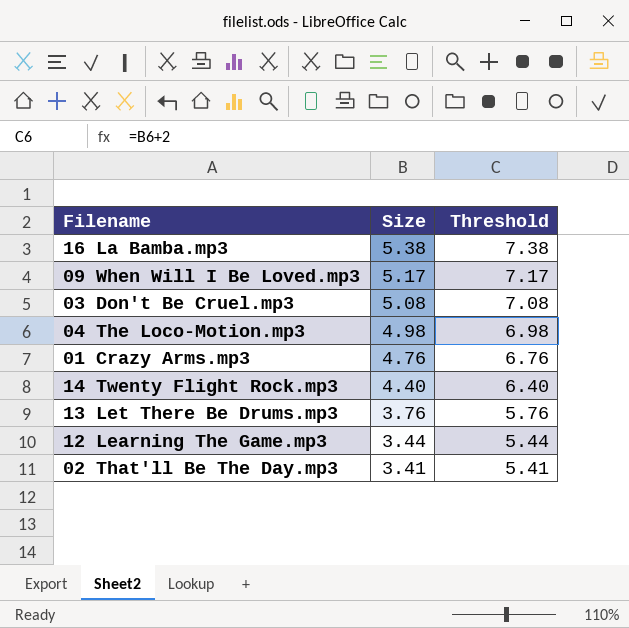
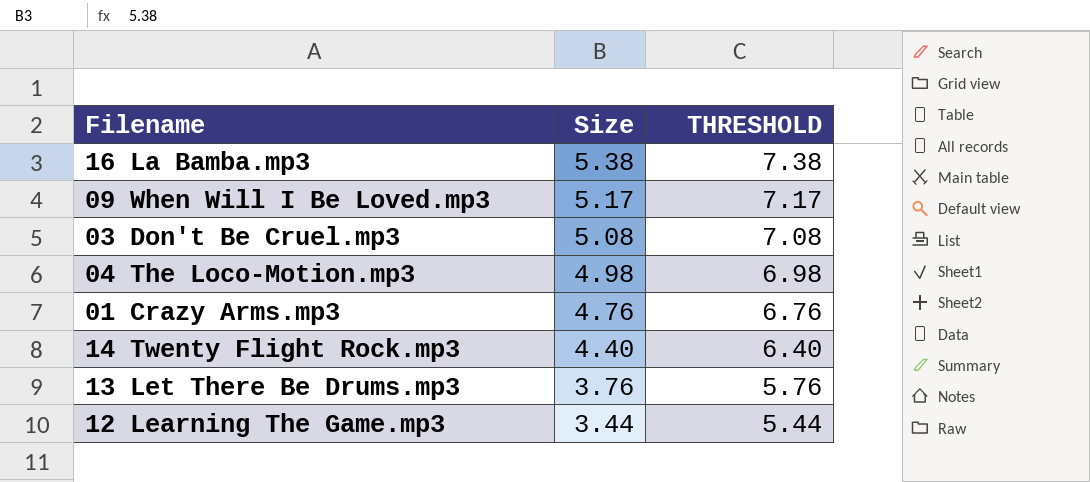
column name: Threshold -> THRESHOLD
row 02 That'll Be The Day.mp3: 3.41 | 5.41 -> none

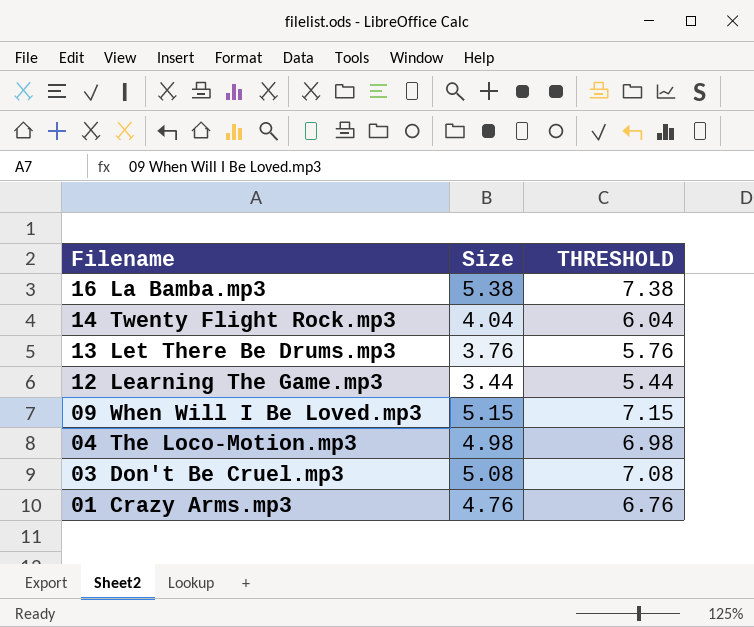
row order: Size descending -> Filename descending
14 Twenty Flight Rock.mp3 | Size: 4.40 -> 4.04
14 Twenty Flight Rock.mp3 | THRESHOLD: 6.40 -> 6.04
09 When Will I Be Loved.mp3 | Size: 5.17 -> 5.15
09 When Will I Be Loved.mp3 | THRESHOLD: 7.17 -> 7.15

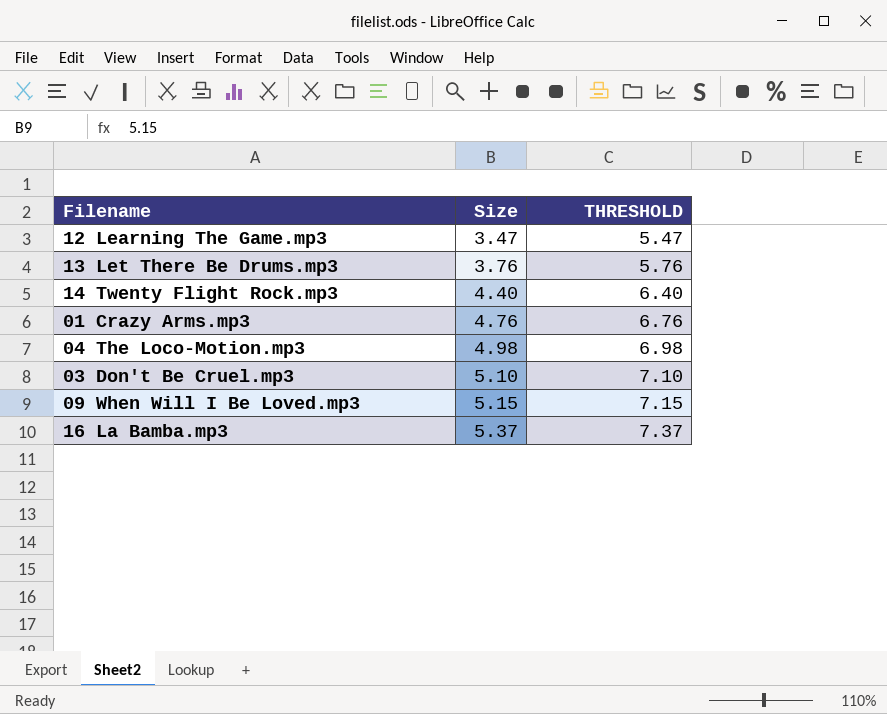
row order: Filename descending -> Size ascending
12 Learning The Game.mp3 | Size: 3.44 -> 3.47
12 Learning The Game.mp3 | THRESHOLD: 5.44 -> 5.47
14 Twenty Flight Rock.mp3 | Size: 4.04 -> 4.40
14 Twenty Flight Rock.mp3 | THRESHOLD: 6.04 -> 6.40
03 Don't Be Cruel.mp3 | Size: 5.08 -> 5.10
03 Don't Be Cruel.mp3 | THRESHOLD: 7.08 -> 7.10
16 La Bamba.mp3 | Size: 5.38 -> 5.37
16 La Bamba.mp3 | THRESHOLD: 7.38 -> 7.37

